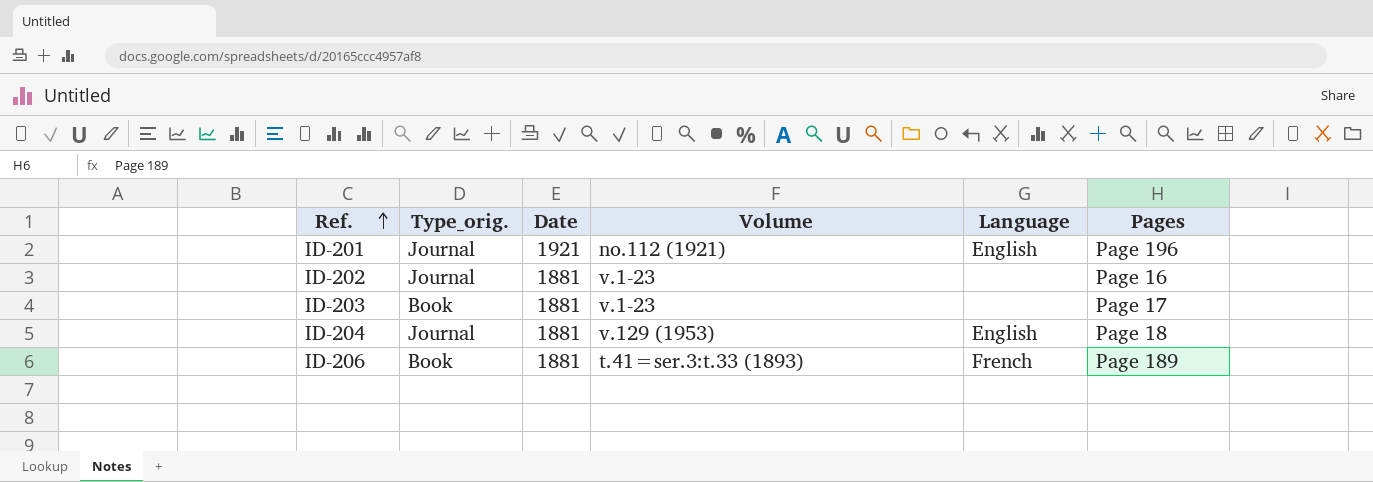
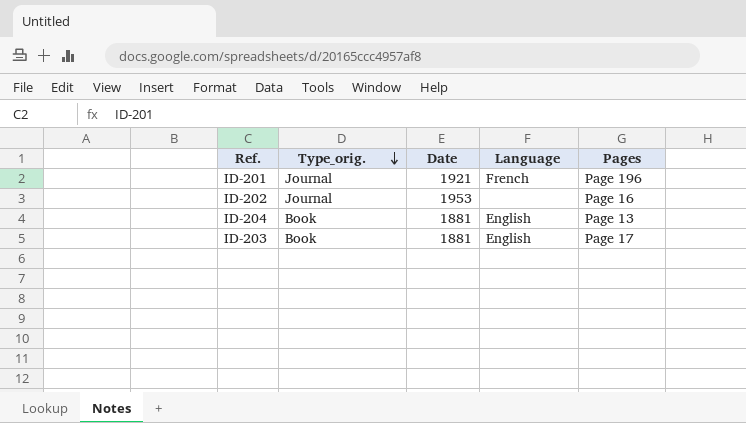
row order: Ref. ascending -> Type_orig. descending
column Volume | position: 4 -> none
row ID-206: Book | 1881 | t.41=ser.3:t.33 (1893) | French | Page 189 -> none
ID-201 | Language: English -> French
ID-202 | Date: 1881 -> 1953
ID-204 | Type_orig.: Journal -> Book
ID-204 | Pages: Page 18 -> Page 13
ID-203 | Language: none -> English

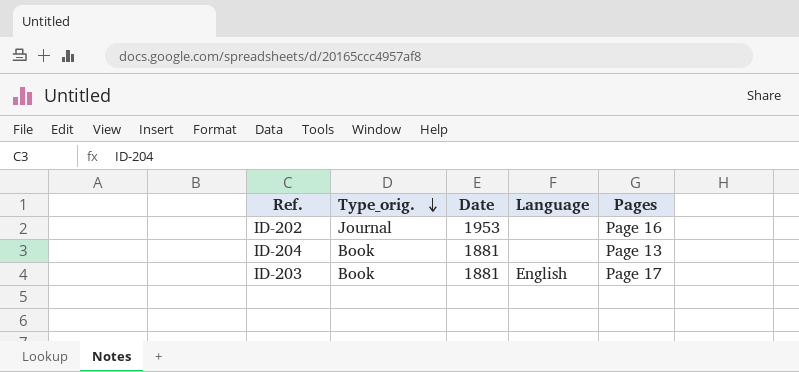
row ID-201: Journal | 1921 | French | Page 196 -> none
ID-204 | Language: English -> none

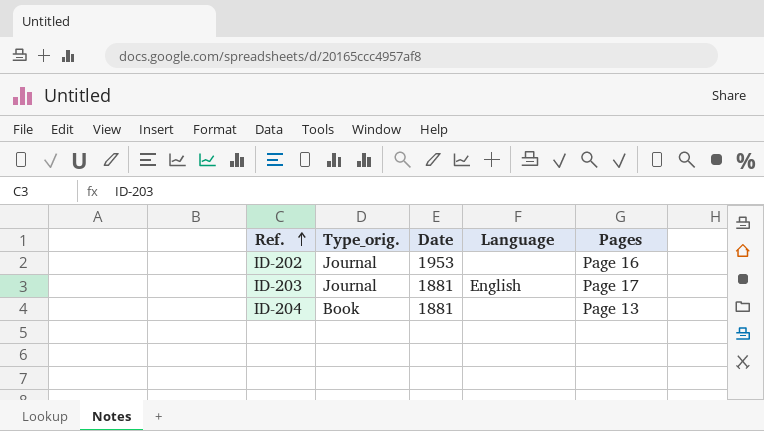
row order: Type_orig. descending -> Ref. ascending
ID-203 | Type_orig.: Book -> Journal

